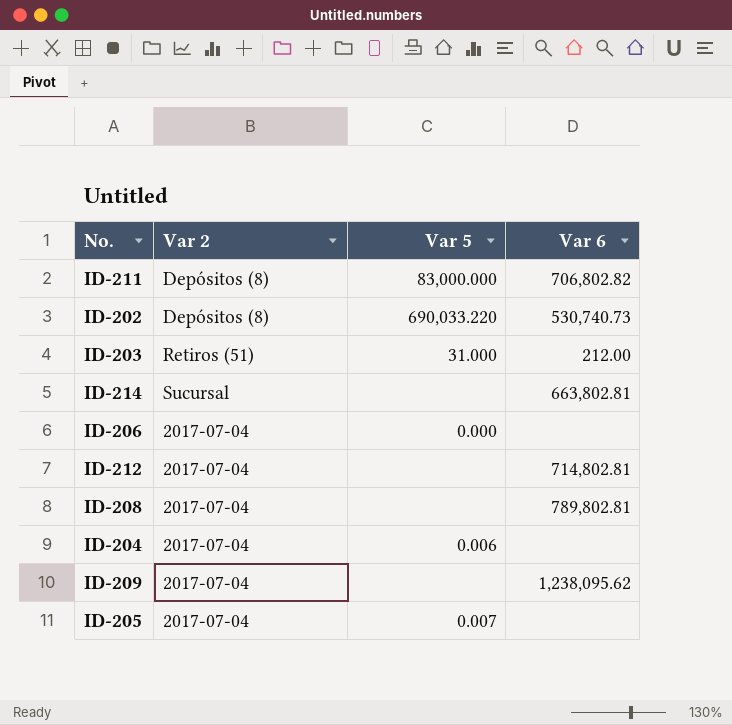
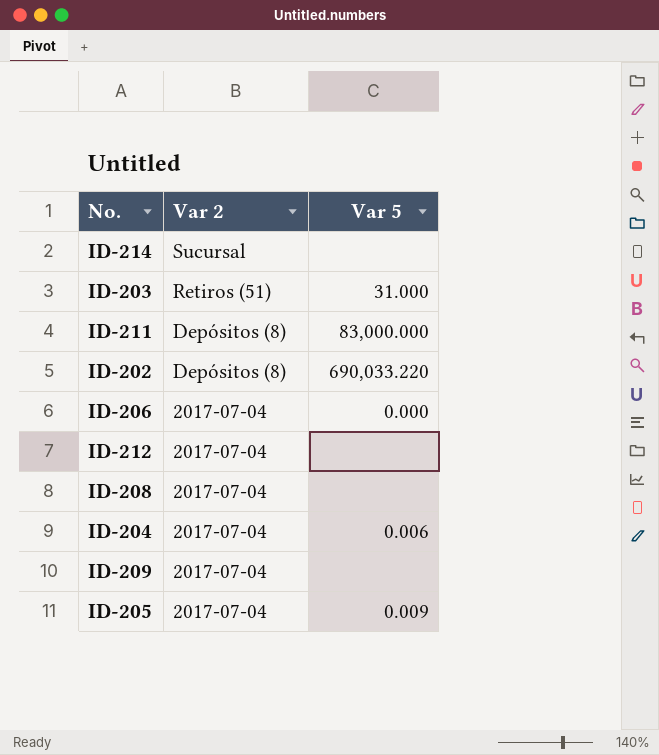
row order: none -> Var 2 descending
column Var 6 | position: 4 -> none
ID-205 | Var 5: 0.007 -> 0.009

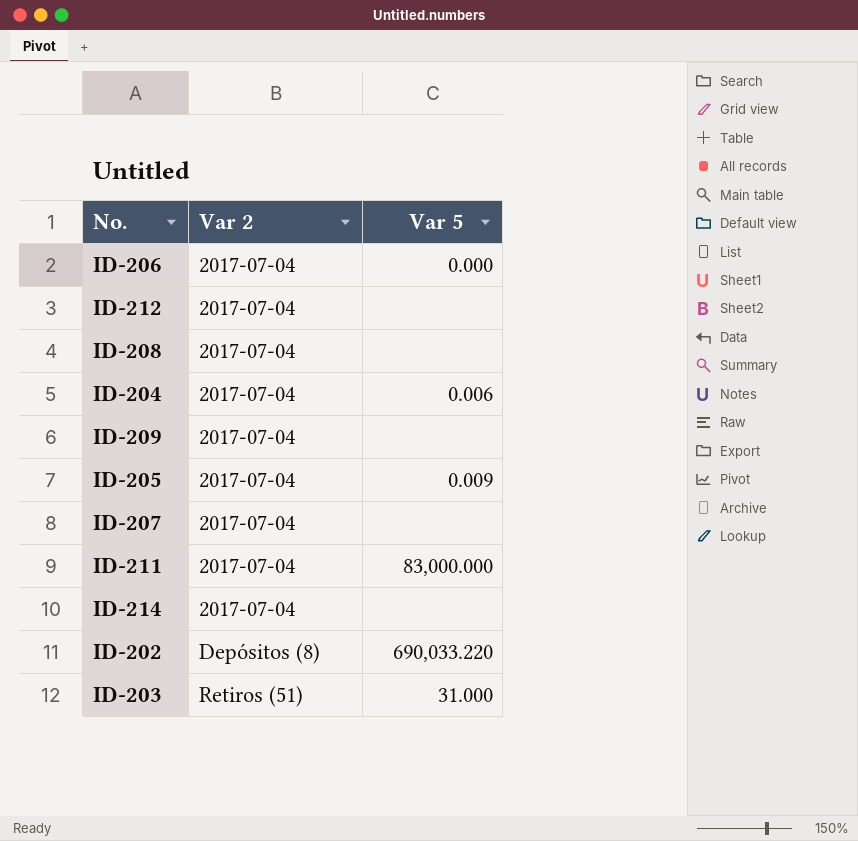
row order: Var 2 descending -> Var 2 ascending
row ID-207: none -> 2017-07-04 | none
ID-211 | Var 2: Depósitos (8) -> 2017-07-04
ID-214 | Var 2: Sucursal -> 2017-07-04

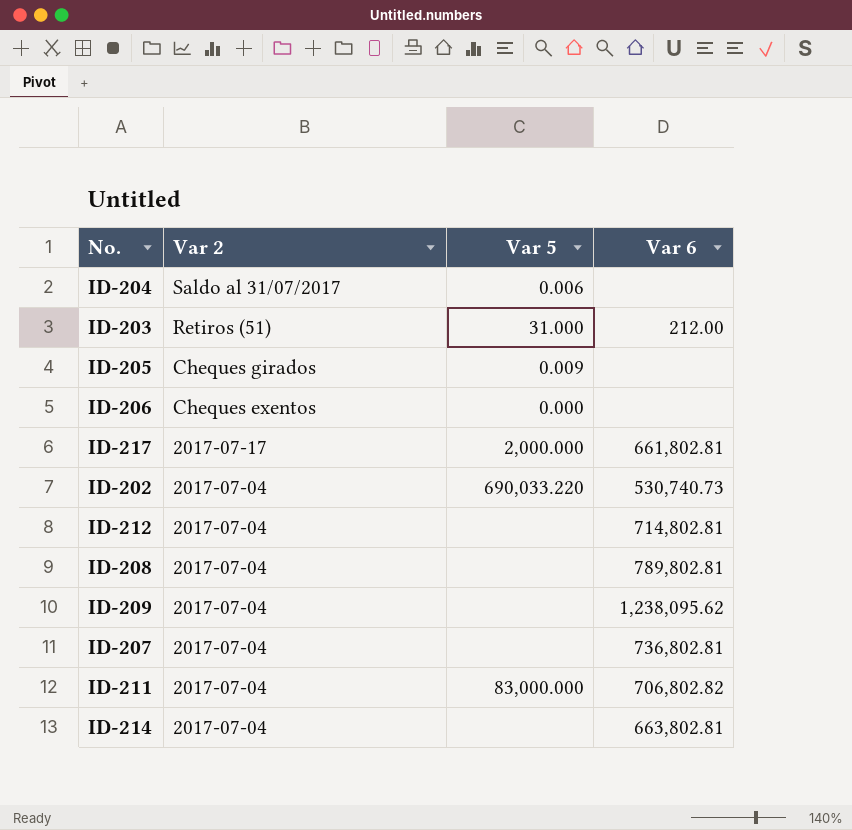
row order: Var 2 ascending -> Var 2 descending
column Var 6 | position: none -> 4
ID-204 | Var 2: 2017-07-04 -> Saldo al 31/07/2017
ID-205 | Var 2: 2017-07-04 -> Cheques girados
ID-206 | Var 2: 2017-07-04 -> Cheques exentos
row ID-217: none -> 2017-07-17 | 2,000.000 | 661,802.81
ID-202 | Var 2: Depósitos (8) -> 2017-07-04

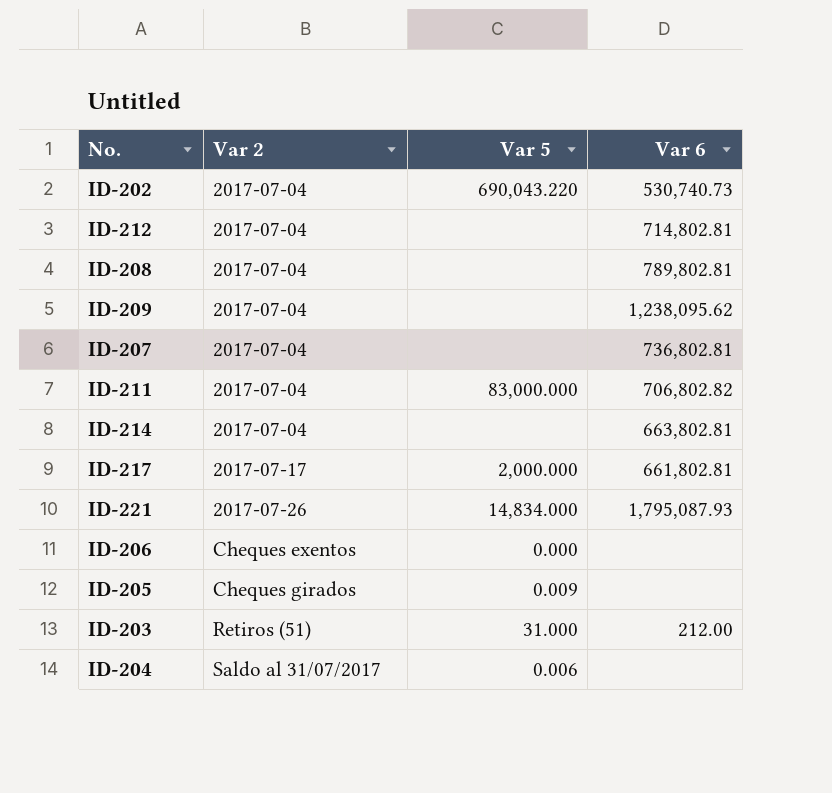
row order: Var 2 descending -> Var 2 ascending
ID-202 | Var 5: 690,033.220 -> 690,043.220
row ID-221: none -> 2017-07-26 | 14,834.000 | 1,795,087.93

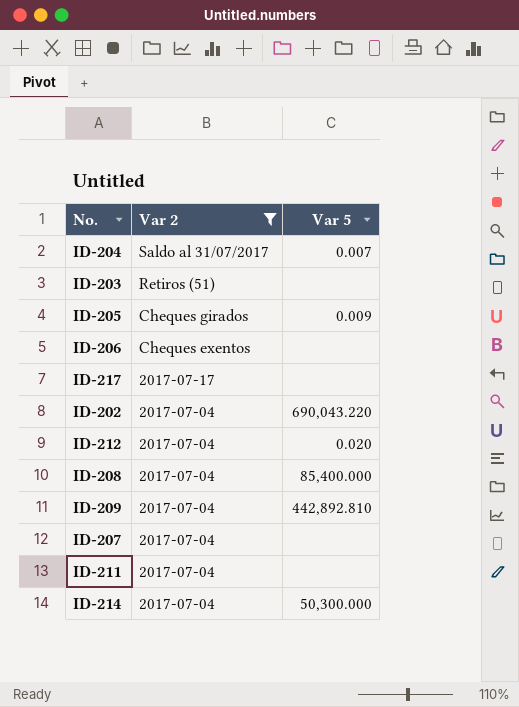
filter: none -> Var 2 != 2017-07-26
row order: Var 2 ascending -> Var 2 descending
column Var 6 | position: 4 -> none
ID-204 | Var 5: 0.006 -> 0.007
ID-203 | Var 5: 31.000 -> none
ID-206 | Var 5: 0.000 -> none
ID-217 | Var 5: 2,000.000 -> none
ID-212 | Var 5: none -> 0.020
ID-208 | Var 5: none -> 85,400.000
ID-209 | Var 5: none -> 442,892.810
ID-211 | Var 5: 83,000.000 -> none
ID-214 | Var 5: none -> 50,300.000

